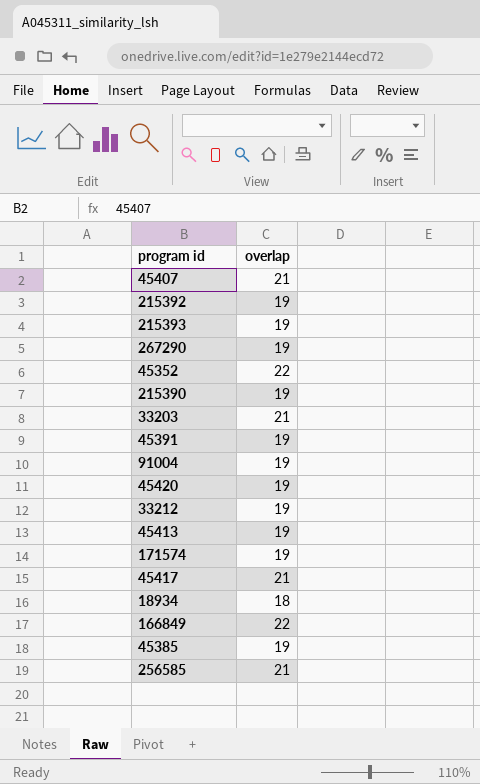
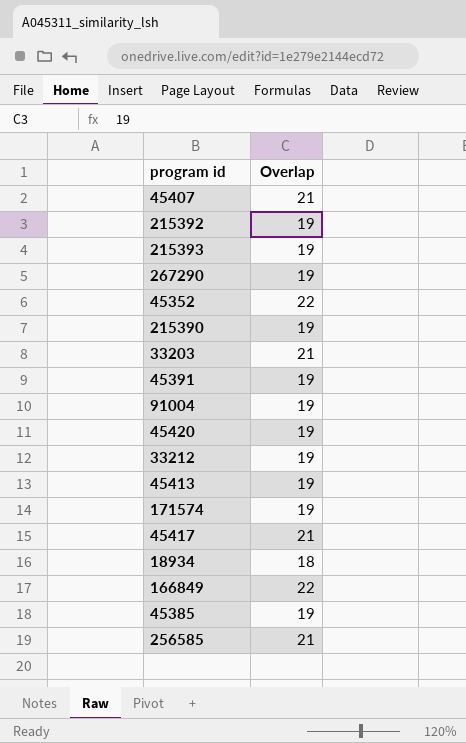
column name: overlap -> Overlap

